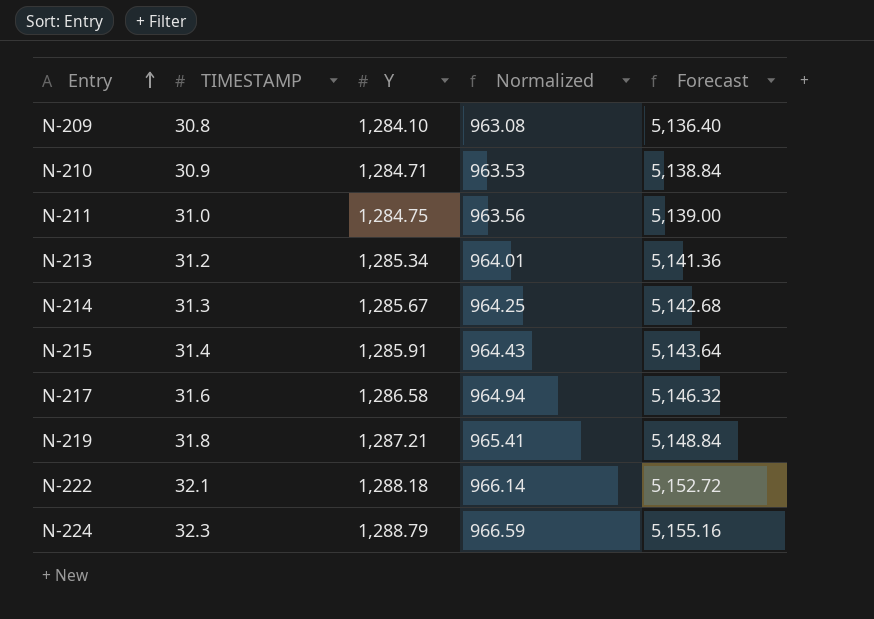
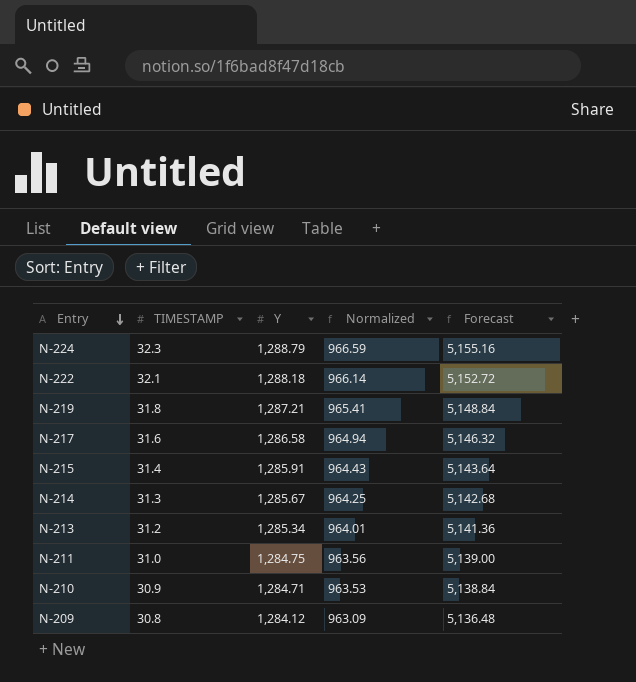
row order: Entry ascending -> Entry descending
N-209 | Y: 1,284.10 -> 1,284.12
N-209 | Normalized: 963.08 -> 963.09
N-209 | Forecast: 5,136.40 -> 5,136.48

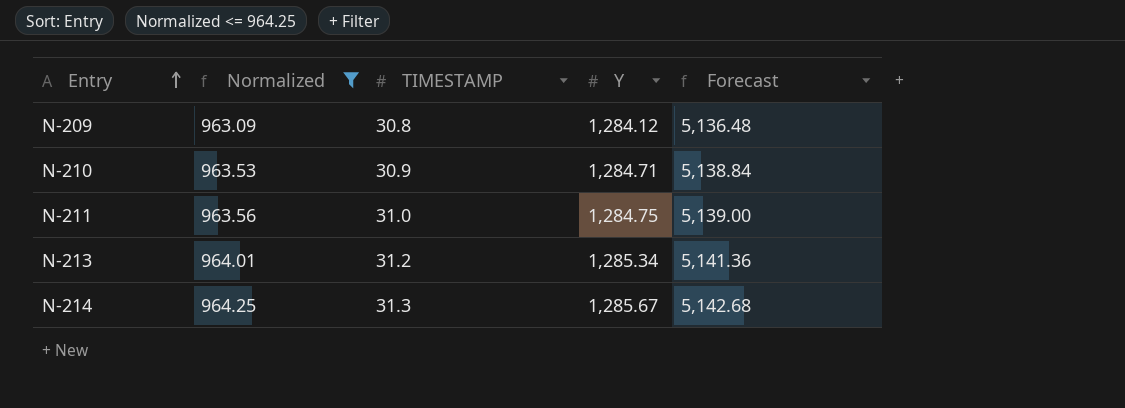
filter: none -> Normalized <= 964.25
row order: Entry descending -> Entry ascending
column Normalized | position: 4 -> 2

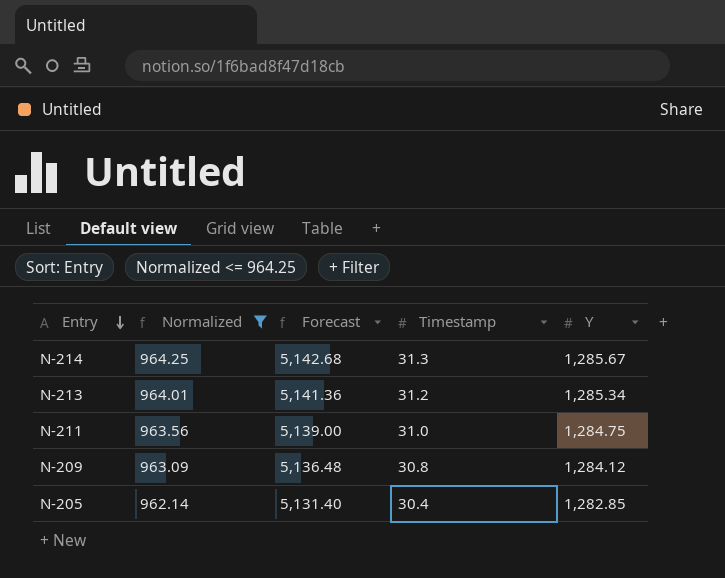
row order: Entry ascending -> Entry descending
column Forecast | position: 5 -> 3
column name: TIMESTAMP -> Timestamp
row N-210: 963.53 | 30.9 | 1,284.71 | 5,138.84 -> none
row N-205: none -> 962.14 | 5,131.40 | 30.4 | 1,282.85

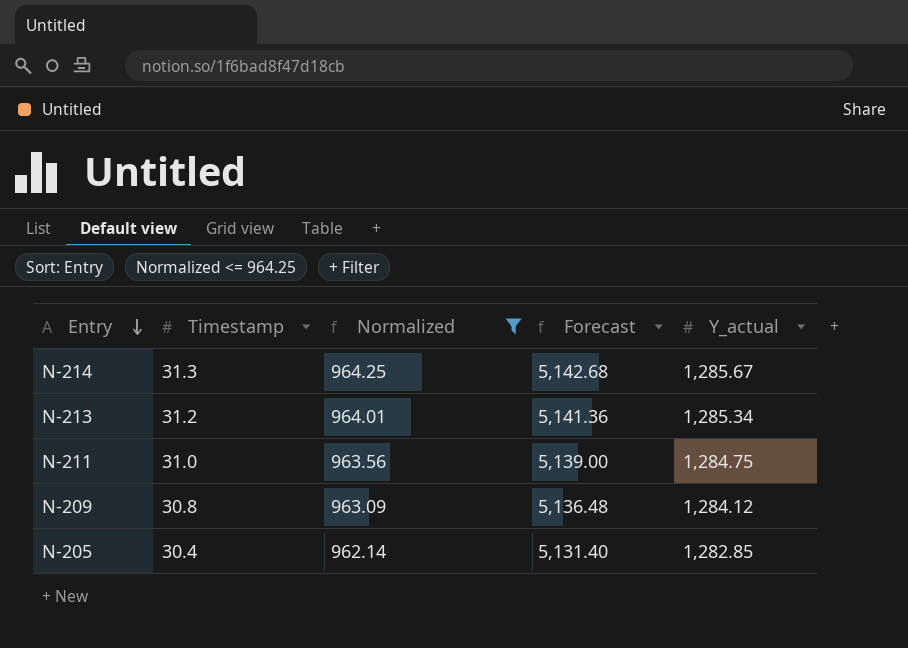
column Timestamp | position: 4 -> 2
column name: Y -> Y_actual

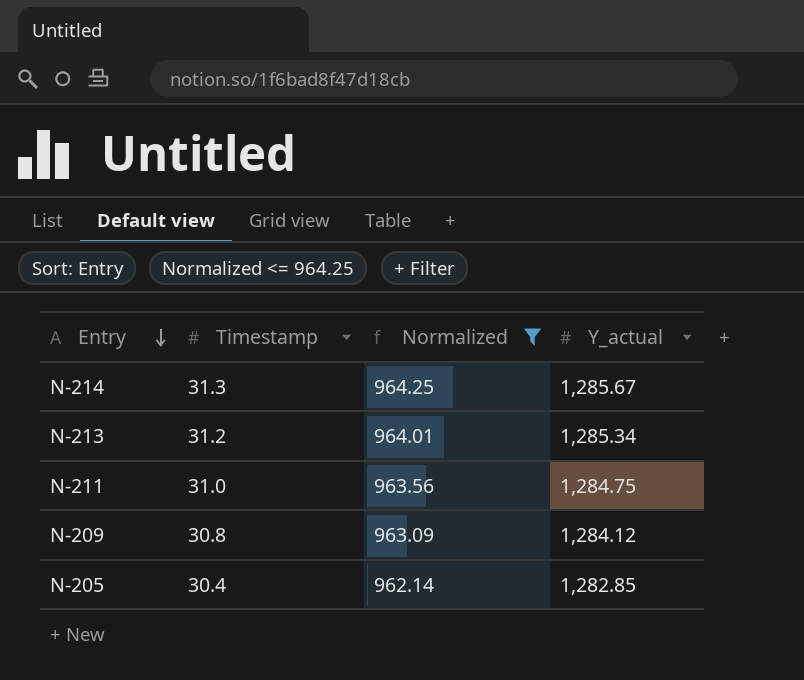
column Forecast | formula: [Y_actual] * 4 -> none

